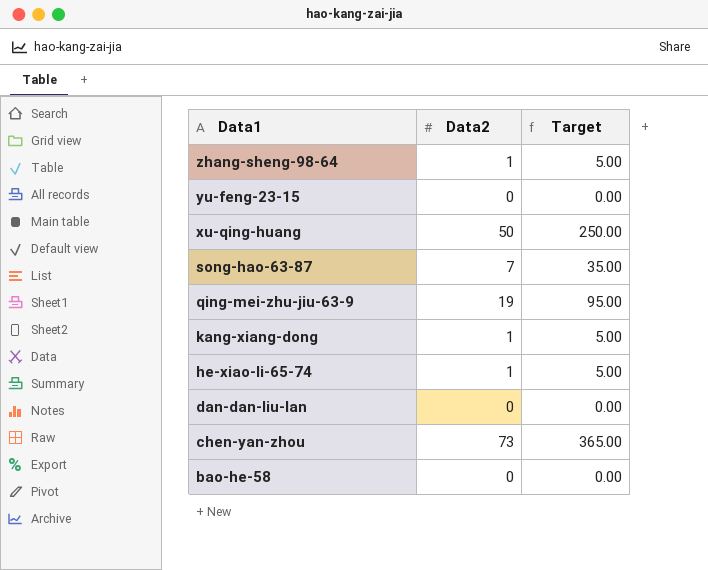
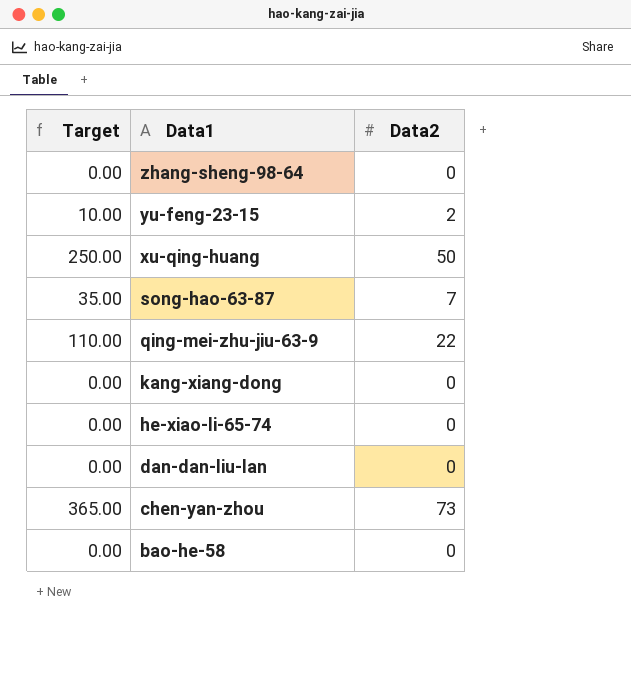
column Target | position: 3 -> 1
zhang-sheng-98-64 | Target: 5.00 -> 0.00
zhang-sheng-98-64 | Data2: 1 -> 0
yu-feng-23-15 | Target: 0.00 -> 10.00
yu-feng-23-15 | Data2: 0 -> 2
qing-mei-zhu-jiu-63-9 | Target: 95.00 -> 110.00
qing-mei-zhu-jiu-63-9 | Data2: 19 -> 22
kang-xiang-dong | Target: 5.00 -> 0.00
kang-xiang-dong | Data2: 1 -> 0
he-xiao-li-65-74 | Target: 5.00 -> 0.00
he-xiao-li-65-74 | Data2: 1 -> 0

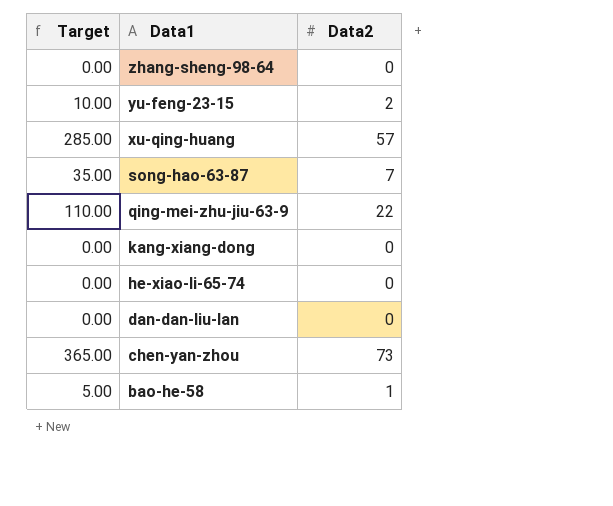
xu-qing-huang | Target: 250.00 -> 285.00
xu-qing-huang | Data2: 50 -> 57
bao-he-58 | Target: 0.00 -> 5.00
bao-he-58 | Data2: 0 -> 1

